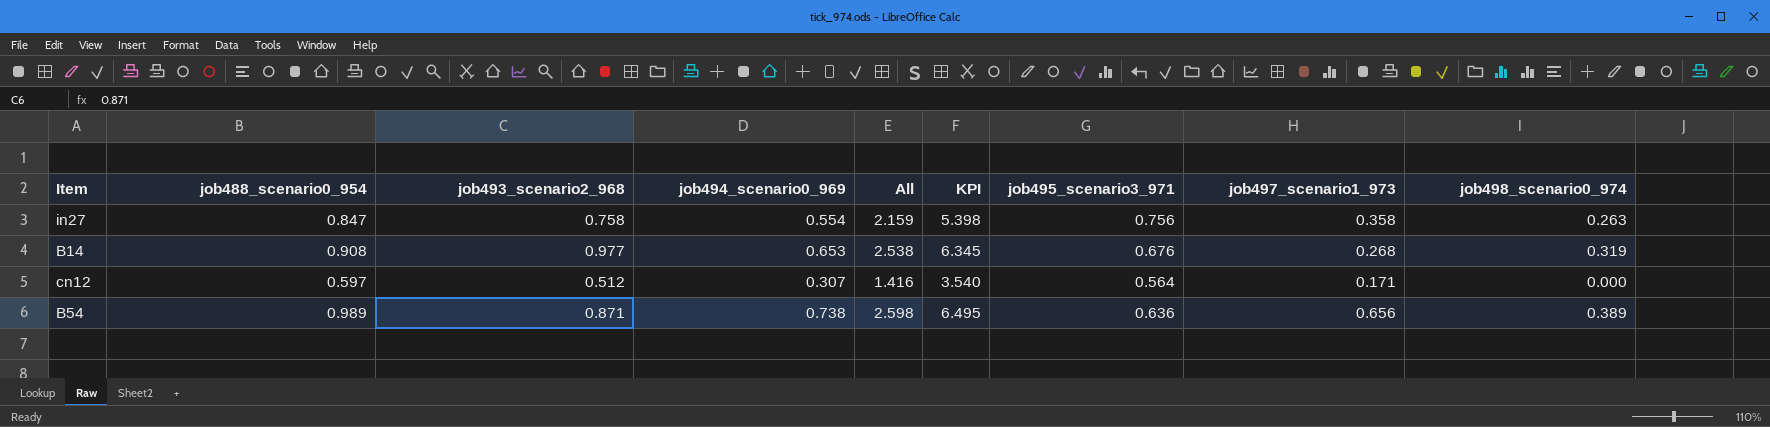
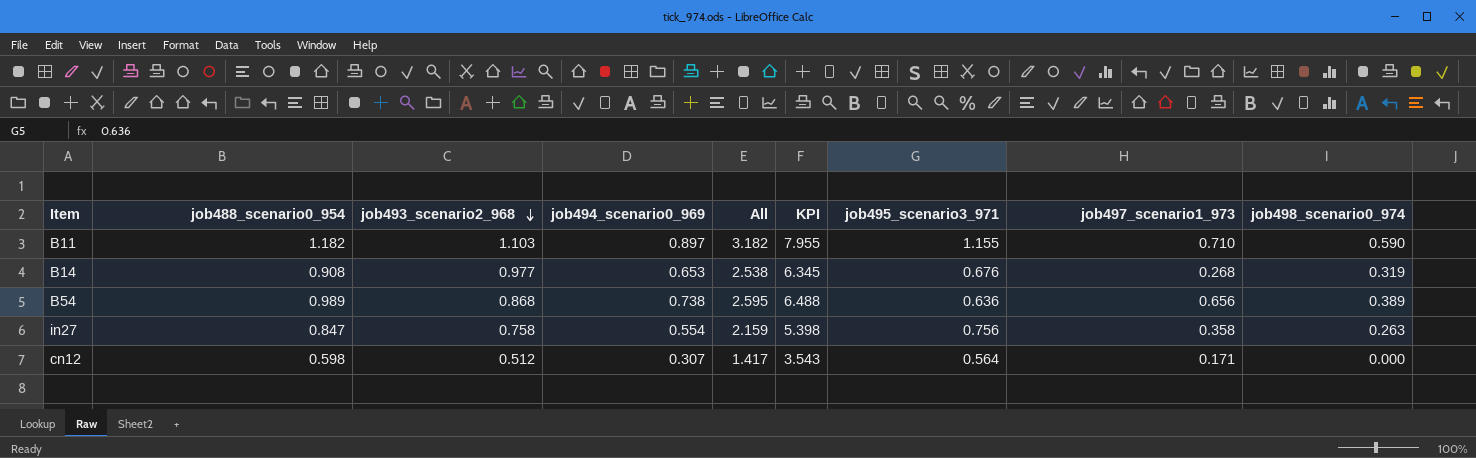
row order: none -> job493_scenario2_968 descending
row B11: none -> 1.182 | 1.103 | 0.897 | 3.182 | 7.955 | 1.155 | 0.710 | 0.590
B54 | job493_scenario2_968: 0.871 -> 0.868
B54 | All: 2.598 -> 2.595
B54 | KPI: 6.495 -> 6.488
cn12 | job488_scenario0_954: 0.597 -> 0.598
cn12 | All: 1.416 -> 1.417
cn12 | KPI: 3.540 -> 3.543

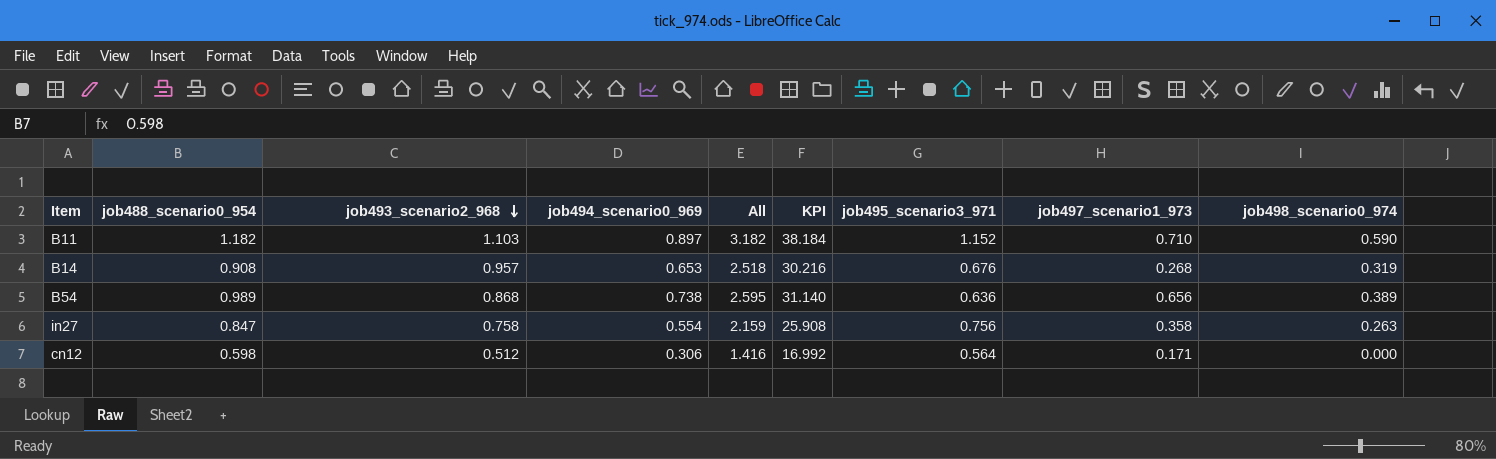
column KPI | formula: [All] * 2.5 -> [All] * 12
B11 | job495_scenario3_971: 1.155 -> 1.152
B14 | job493_scenario2_968: 0.977 -> 0.957
B14 | All: 2.538 -> 2.518
cn12 | job494_scenario0_969: 0.307 -> 0.306
cn12 | All: 1.417 -> 1.416

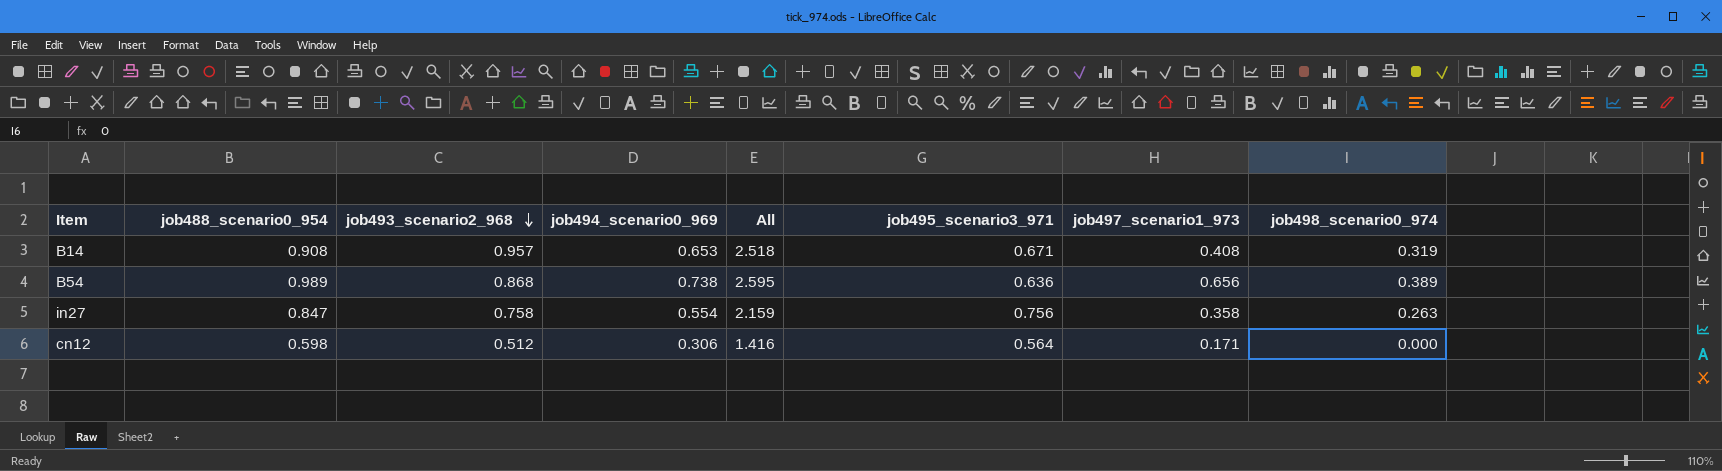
column KPI | formula: [All] * 12 -> none
row B11: 1.182 | 1.103 | 0.897 | 3.182 | 38.184 | 1.152 | 0.710 | 0.590 -> none
B14 | job495_scenario3_971: 0.676 -> 0.671
B14 | job497_scenario1_973: 0.268 -> 0.408

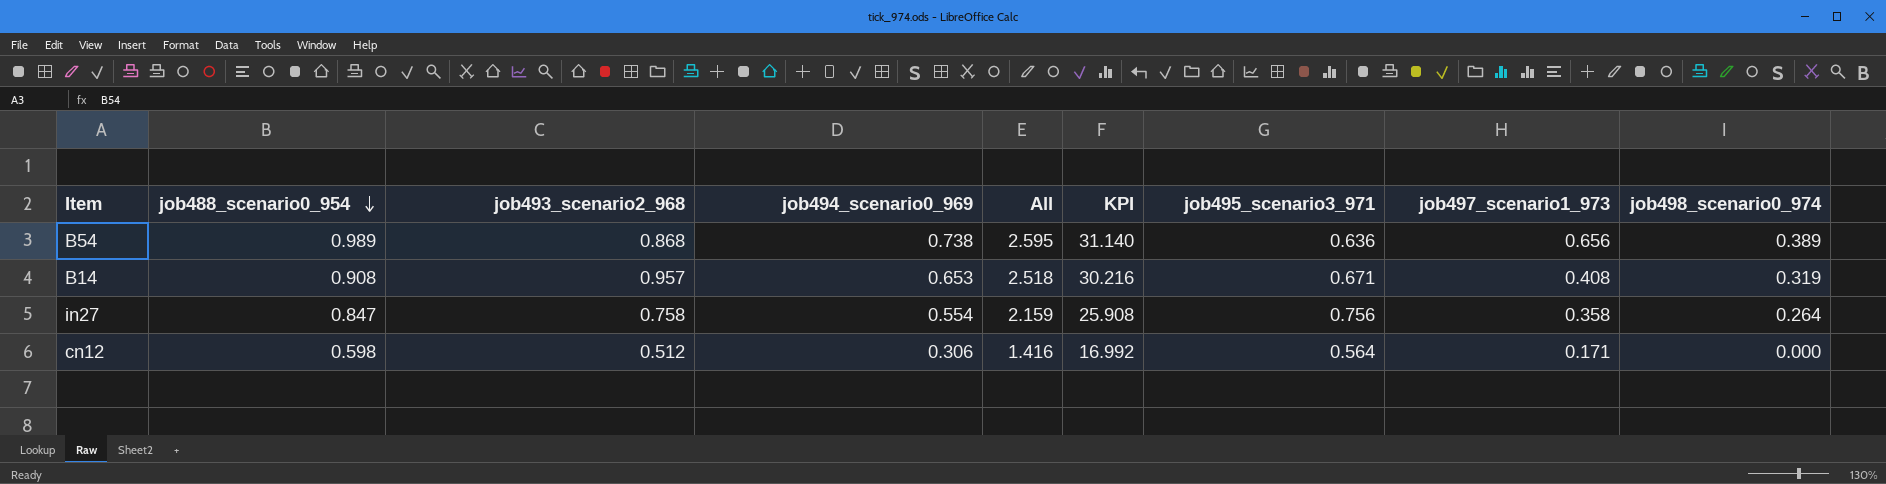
row order: job493_scenario2_968 descending -> job488_scenario0_954 descending
column KPI | formula: none -> [All] * 12
in27 | job498_scenario0_974: 0.263 -> 0.264

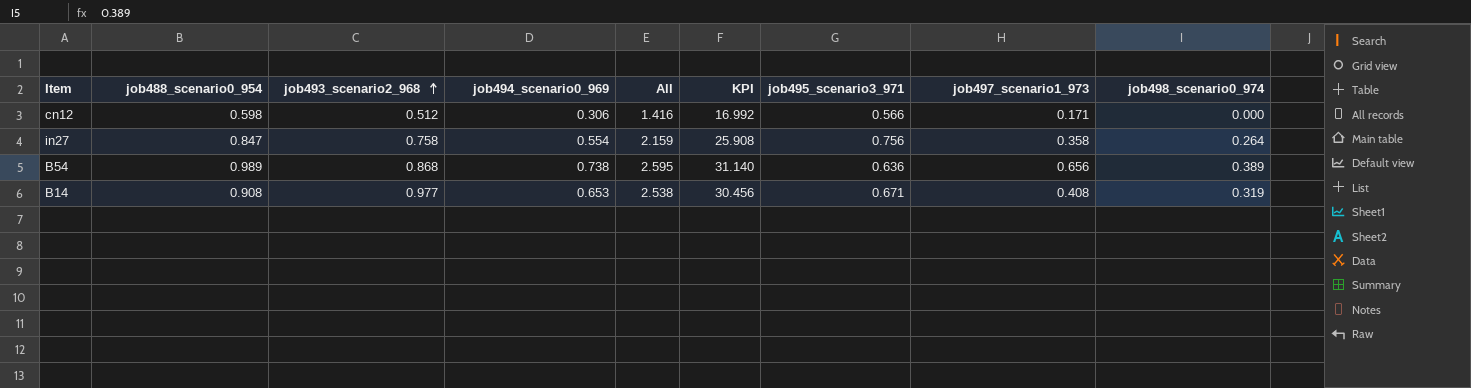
row order: job488_scenario0_954 descending -> job493_scenario2_968 ascending
cn12 | job495_scenario3_971: 0.564 -> 0.566
B14 | job493_scenario2_968: 0.957 -> 0.977
B14 | All: 2.518 -> 2.538
B14 | KPI: 30.216 -> 30.456

